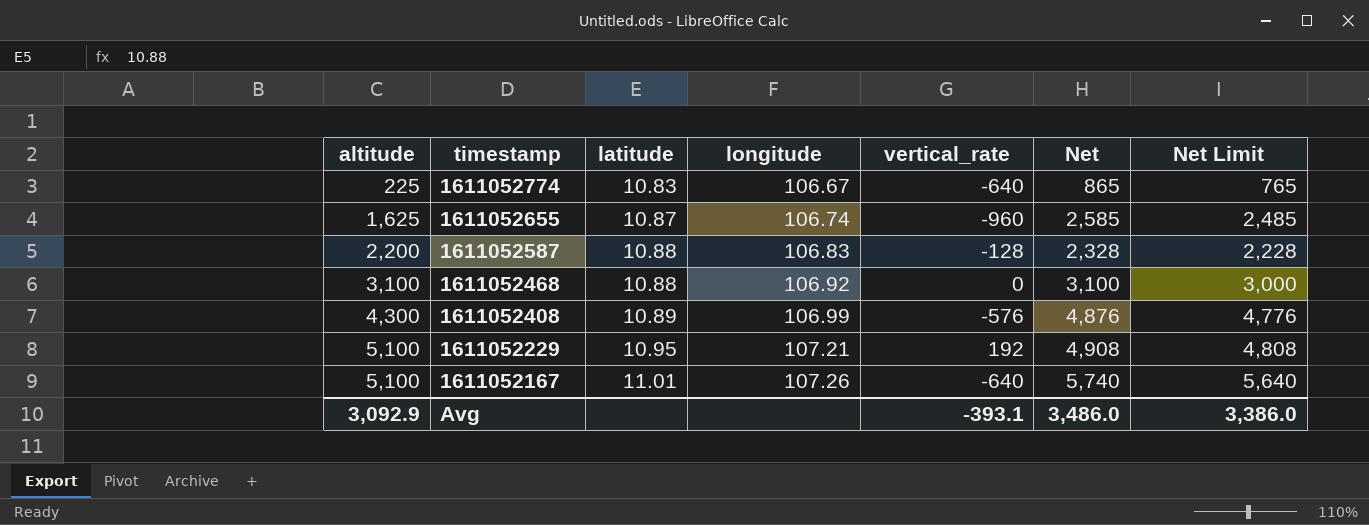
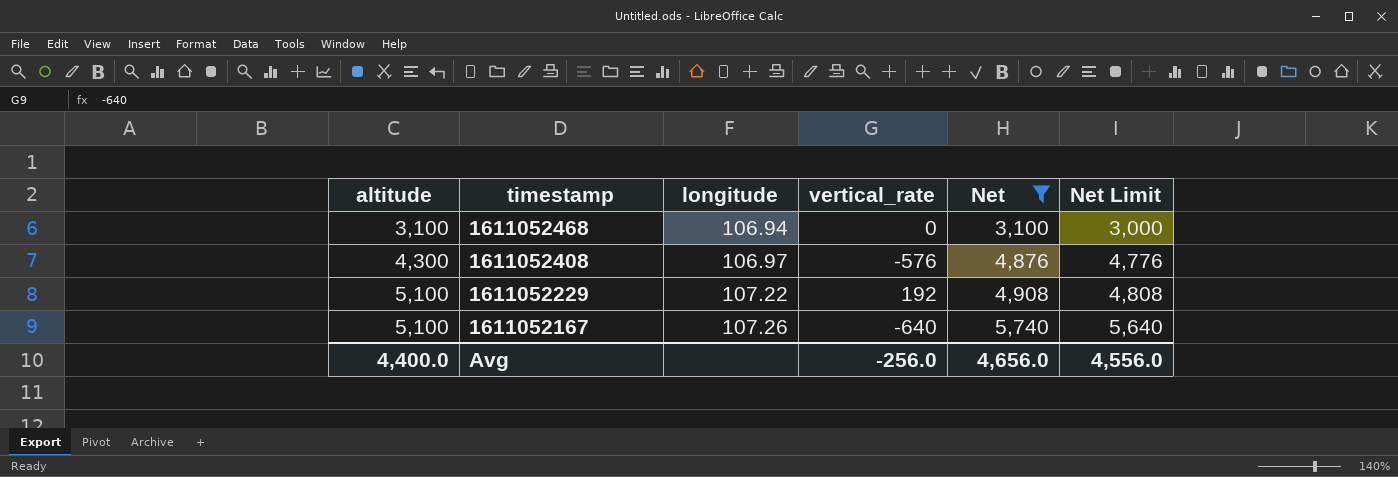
filter: none -> Net >= 3,100
column latitude | position: 3 -> none
1611052468 | longitude: 106.92 -> 106.94
1611052408 | longitude: 106.99 -> 106.97
1611052229 | longitude: 107.21 -> 107.22
Avg | altitude: 3,092.9 -> 4,400.0
Avg | vertical_rate: -393.1 -> -256.0
Avg | Net: 3,486.0 -> 4,656.0
Avg | Net Limit: 3,386.0 -> 4,556.0

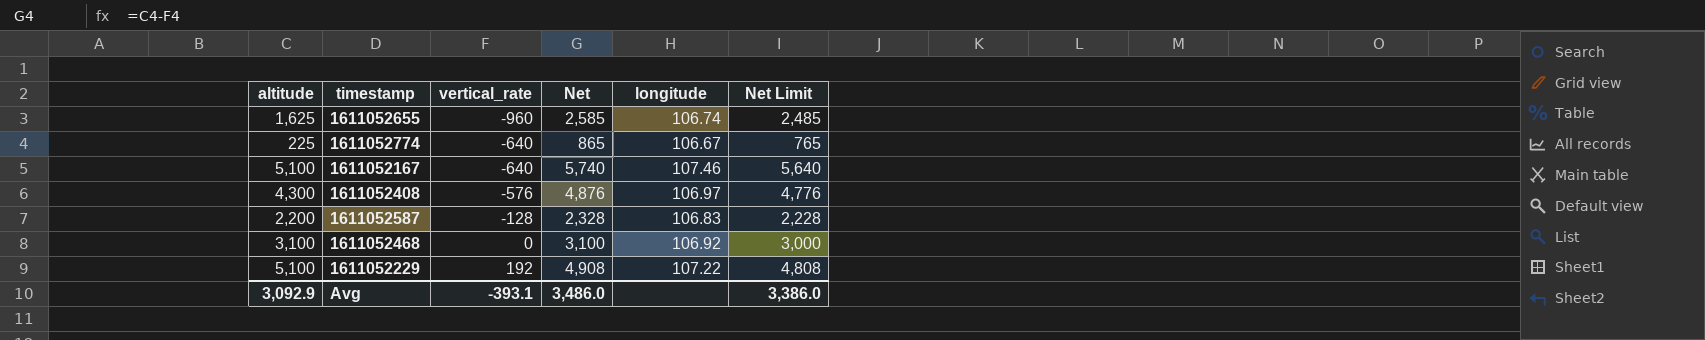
filter: Net >= 3,100 -> none
row order: altitude ascending -> vertical_rate ascending
column longitude | position: 3 -> 5
1611052167 | longitude: 107.26 -> 107.46
1611052468 | longitude: 106.94 -> 106.92
Avg | altitude: 4,400.0 -> 3,092.9
Avg | vertical_rate: -256.0 -> -393.1
Avg | Net: 4,656.0 -> 3,486.0
Avg | Net Limit: 4,556.0 -> 3,386.0

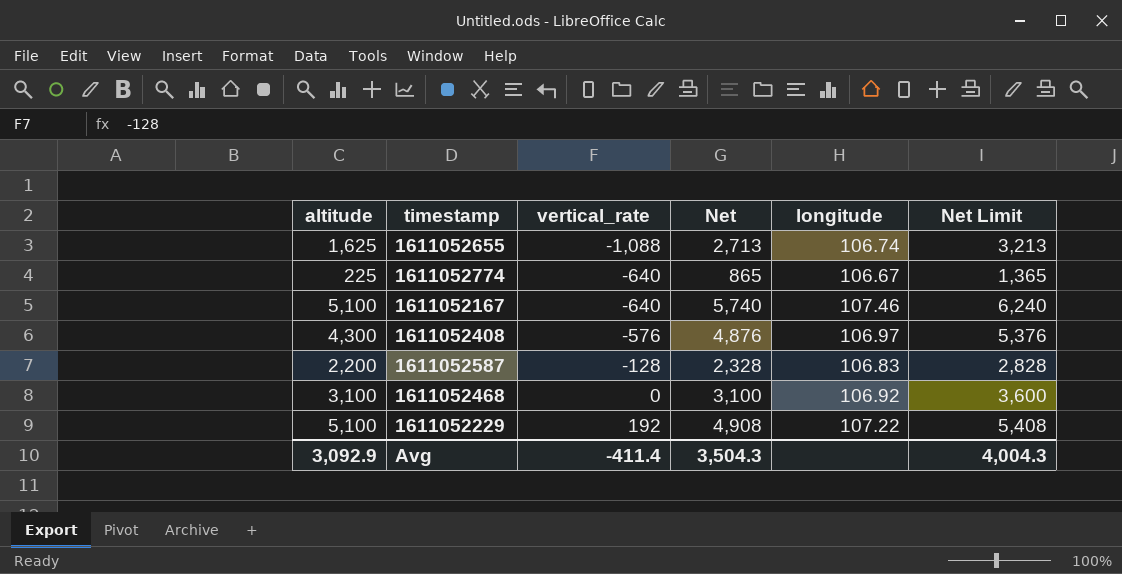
column Net Limit | formula: [Net] - 100 -> [Net] + 500
1611052655 | vertical_rate: -960 -> -1,088
1611052655 | Net: 2,585 -> 2,713
Avg | vertical_rate: -393.1 -> -411.4
Avg | Net: 3,486.0 -> 3,504.3
Avg | Net Limit: 3,386.0 -> 4,004.3

